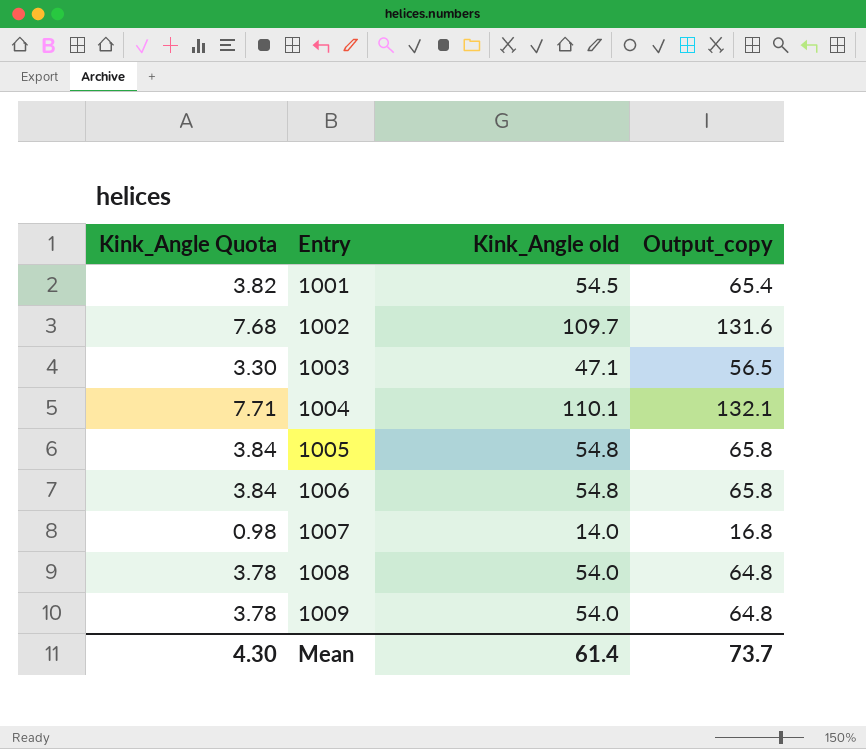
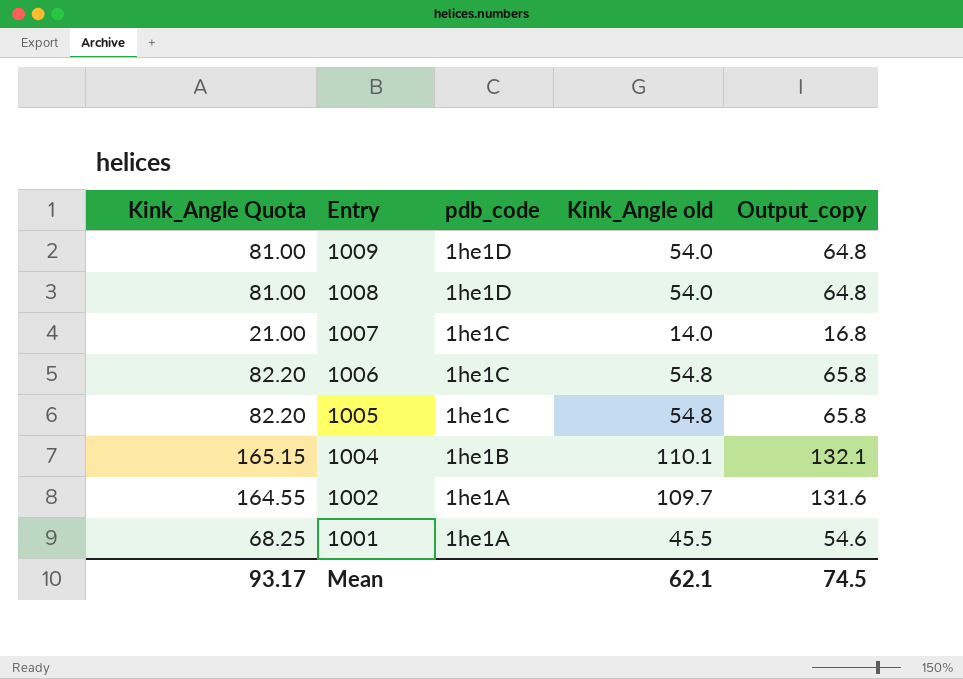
row order: Entry ascending -> Entry descending
column Kink_Angle Quota | formula: [Kink_Angle old] * 0.07 -> [Kink_Angle old] * 1.5
column pdb_code | position: none -> 3
row 1003: 3.30 | 47.1 | 56.5 -> none
1001 | Kink_Angle old: 54.5 -> 45.5
1001 | Output_copy: 65.4 -> 54.6
Mean | Kink_Angle Quota: 4.30 -> 93.17
Mean | Kink_Angle old: 61.4 -> 62.1
Mean | Output_copy: 73.7 -> 74.5

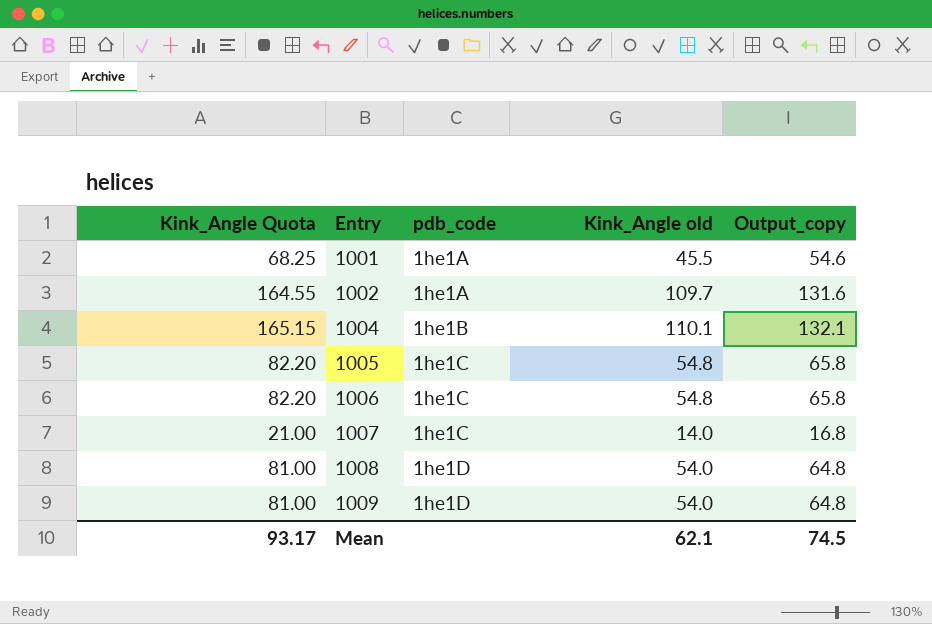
row order: Entry descending -> Entry ascending

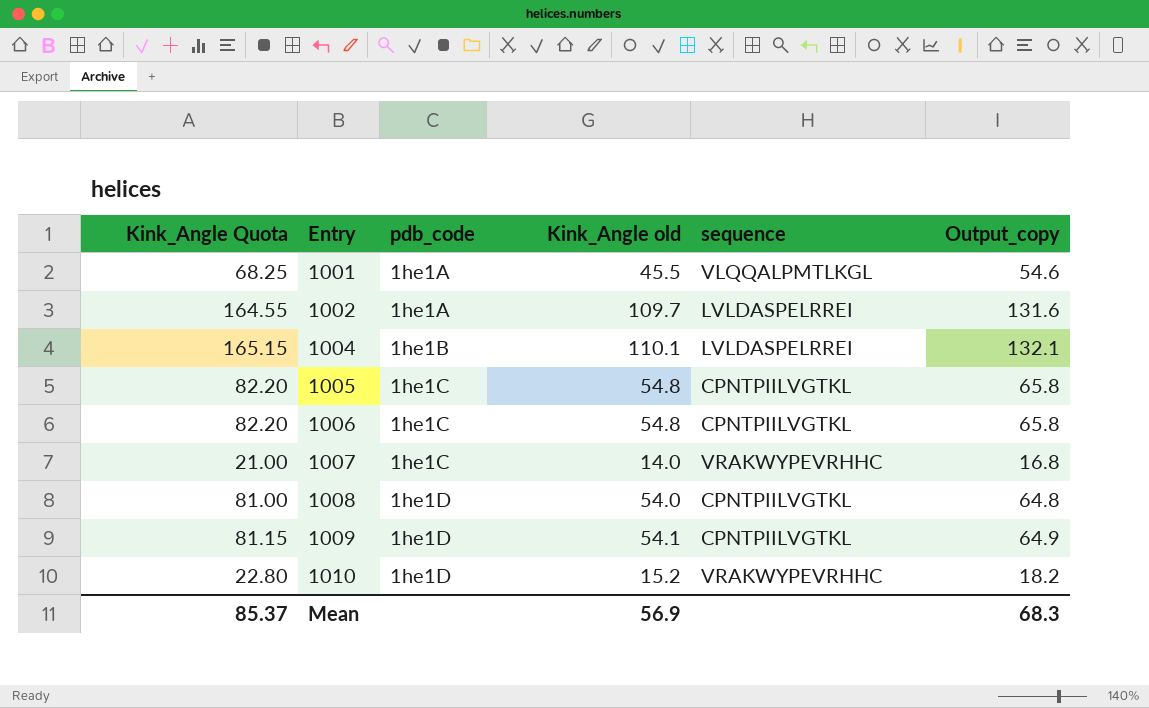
column sequence | position: none -> 5
1009 | Kink_Angle Quota: 81.00 -> 81.15
1009 | Kink_Angle old: 54.0 -> 54.1
1009 | Output_copy: 64.8 -> 64.9
row 1010: none -> 22.80 | 1he1D | 15.2 | VRAKWYPEVRHHC | 18.2
Mean | Kink_Angle Quota: 93.17 -> 85.37
Mean | Kink_Angle old: 62.1 -> 56.9
Mean | Output_copy: 74.5 -> 68.3

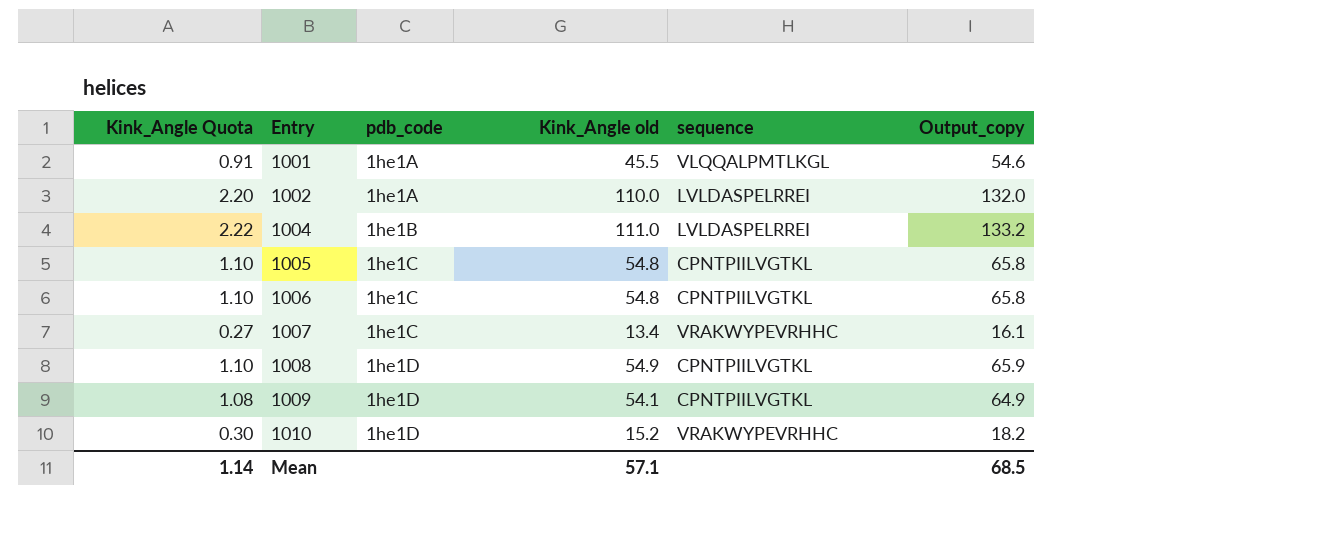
column Kink_Angle Quota | formula: [Kink_Angle old] * 1.5 -> [Kink_Angle old] * 0.02
1002 | Kink_Angle old: 109.7 -> 110.0
1002 | Output_copy: 131.6 -> 132.0
1004 | Kink_Angle old: 110.1 -> 111.0
1004 | Output_copy: 132.1 -> 133.2
1007 | Kink_Angle old: 14.0 -> 13.4
1007 | Output_copy: 16.8 -> 16.1
1008 | Kink_Angle old: 54.0 -> 54.9
1008 | Output_copy: 64.8 -> 65.9
Mean | Kink_Angle Quota: 85.37 -> 1.14
Mean | Kink_Angle old: 56.9 -> 57.1
Mean | Output_copy: 68.3 -> 68.5

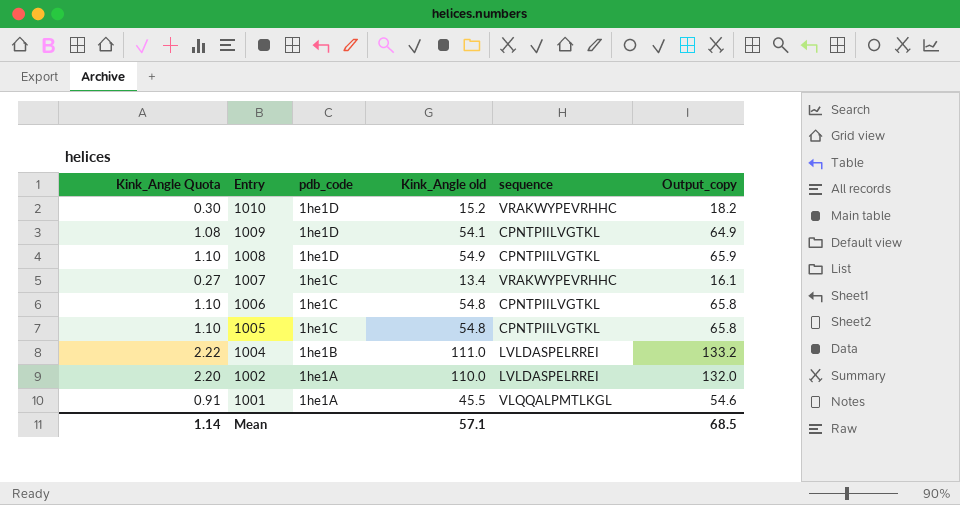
row order: Entry ascending -> Entry descending

